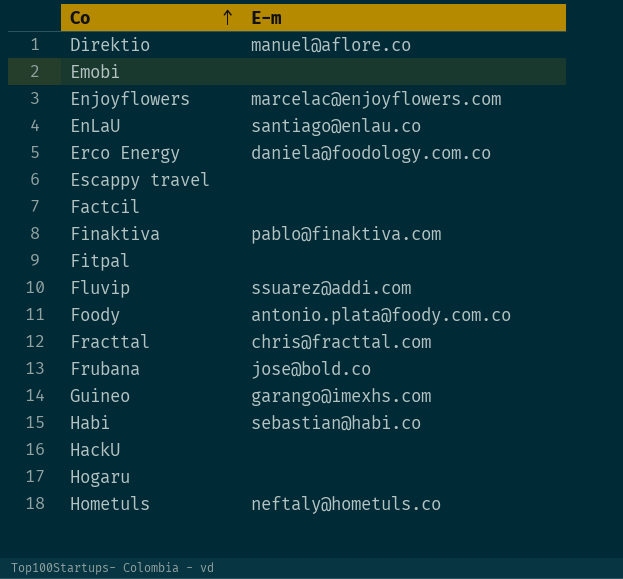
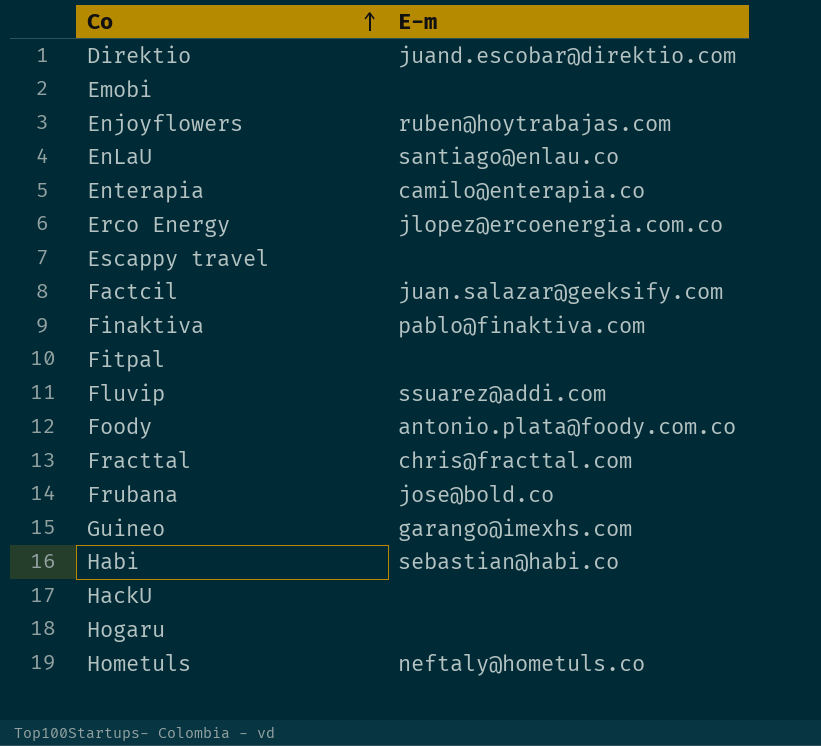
Direktio | E-m: manuel@aflore.co -> juand.escobar@direktio.com
Enjoyflowers | E-m: marcelac@enjoyflowers.com -> ruben@hoytrabajas.com
row Enterapia: none -> camilo@enterapia.co
Erco Energy | E-m: daniela@foodology.com.co -> jlopez@ercoenergia.com.co
Factcil | E-m: none -> juan.salazar@geeksify.com

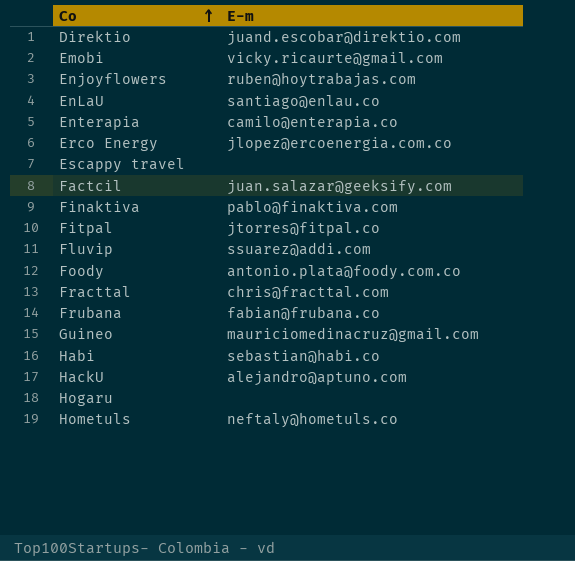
Emobi | E-m: none -> vicky.ricaurte@gmail.com
Fitpal | E-m: none -> jtorres@fitpal.co
Frubana | E-m: jose@bold.co -> fabian@frubana.co
Guineo | E-m: garango@imexhs.com -> mauriciomedinacruz@gmail.com
HackU | E-m: none -> alejandro@aptuno.com

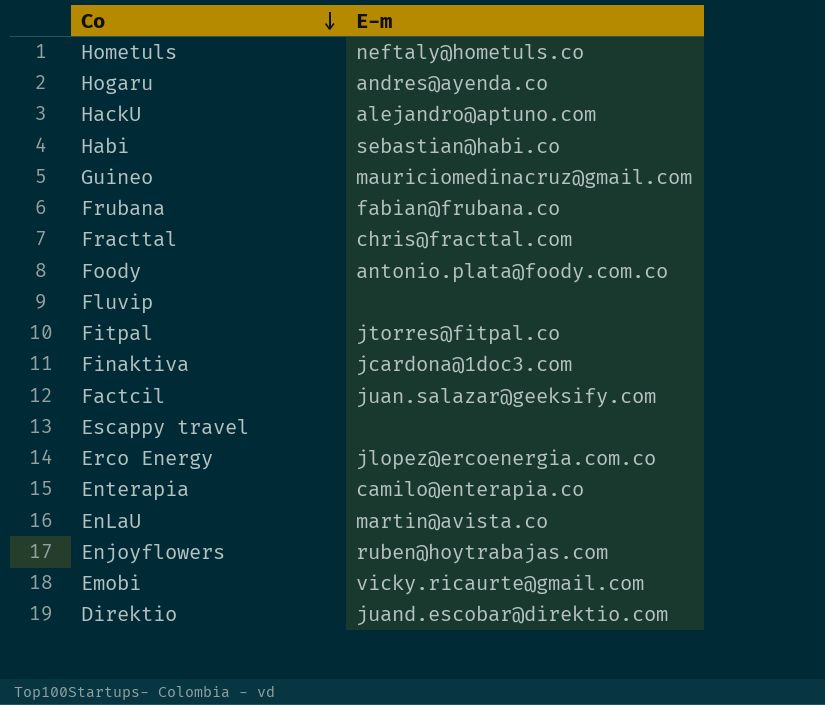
row order: Co ascending -> Co descending
Hogaru | E-m: none -> andres@ayenda.co
Fluvip | E-m: ssuarez@addi.com -> none
Finaktiva | E-m: pablo@finaktiva.com -> jcardona@1doc3.com
EnLaU | E-m: santiago@enlau.co -> martin@avista.co

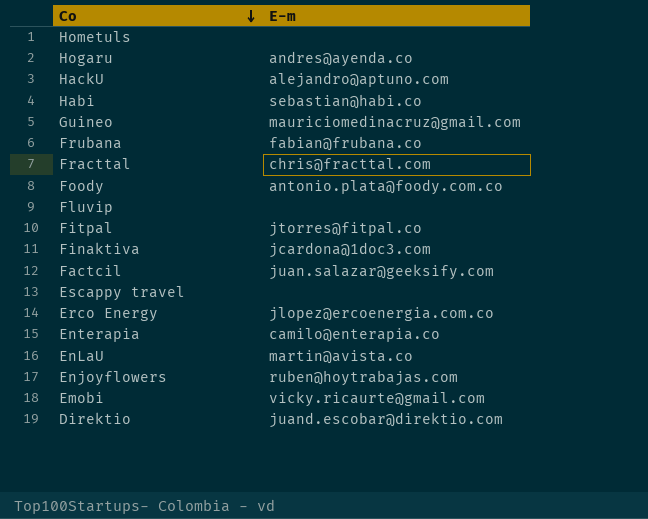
Hometuls | E-m: neftaly@hometuls.co -> none

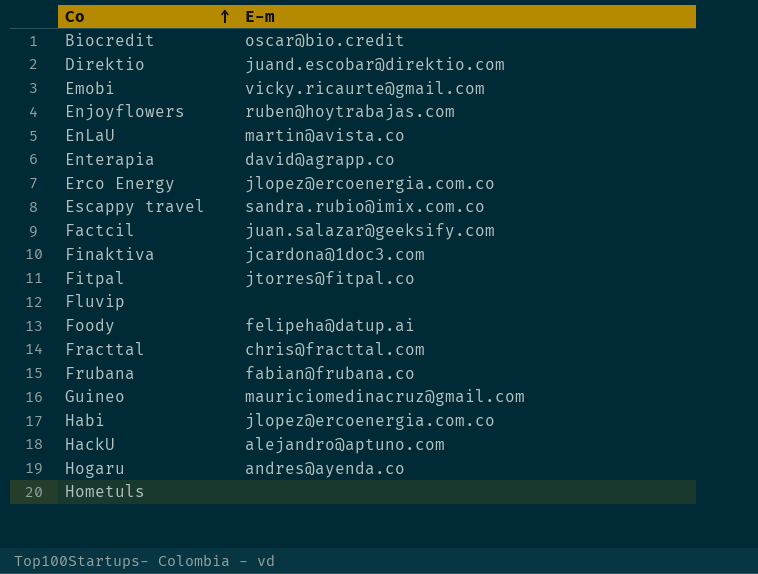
row order: Co descending -> Co ascending
row Biocredit: none -> oscar@bio.credit
Enterapia | E-m: camilo@enterapia.co -> david@agrapp.co
Escappy travel | E-m: none -> sandra.rubio@imix.com.co
Foody | E-m: antonio.plata@foody.com.co -> felipeha@datup.ai
Habi | E-m: sebastian@habi.co -> jlopez@ercoenergia.com.co

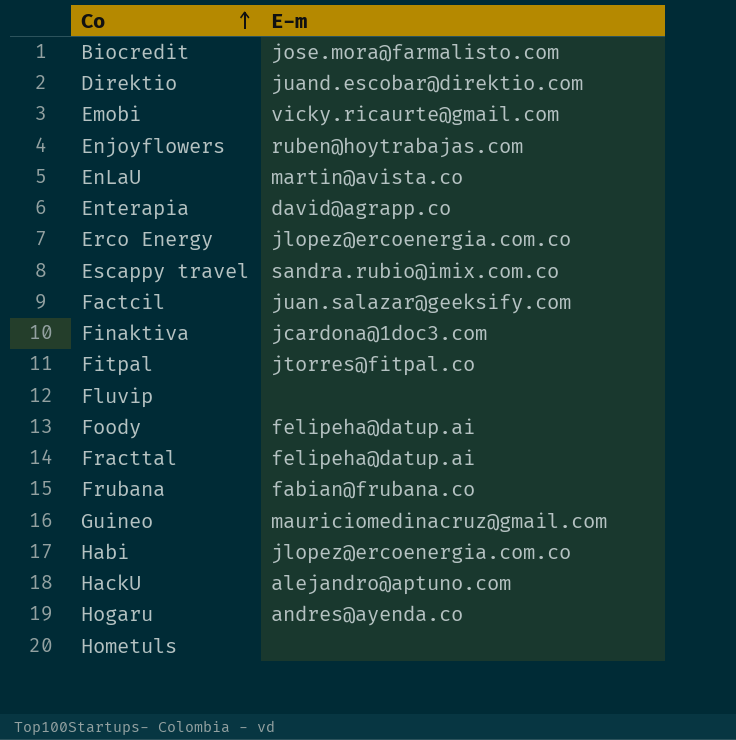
Biocredit | E-m: oscar@bio.credit -> jose.mora@farmalisto.com
Fracttal | E-m: chris@fracttal.com -> felipeha@datup.ai

